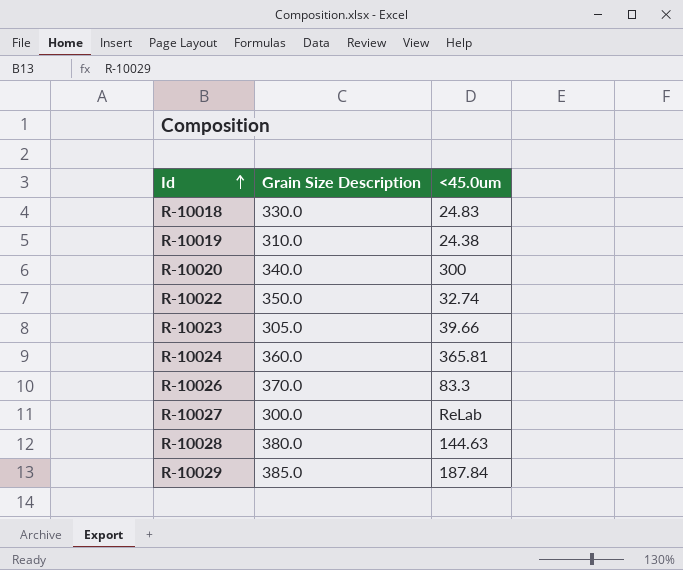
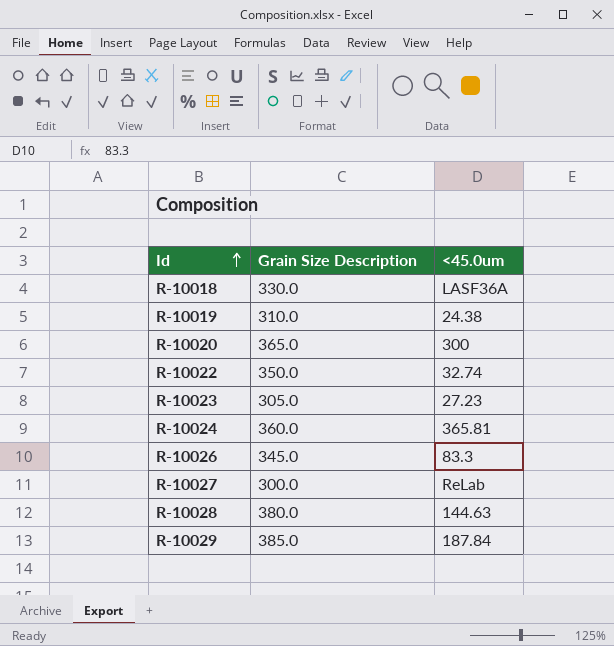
R-10018 | <45.0um: 24.83 -> LASF36A
R-10020 | Grain Size Description: 340.0 -> 365.0
R-10023 | <45.0um: 39.66 -> 27.23
R-10026 | Grain Size Description: 370.0 -> 345.0

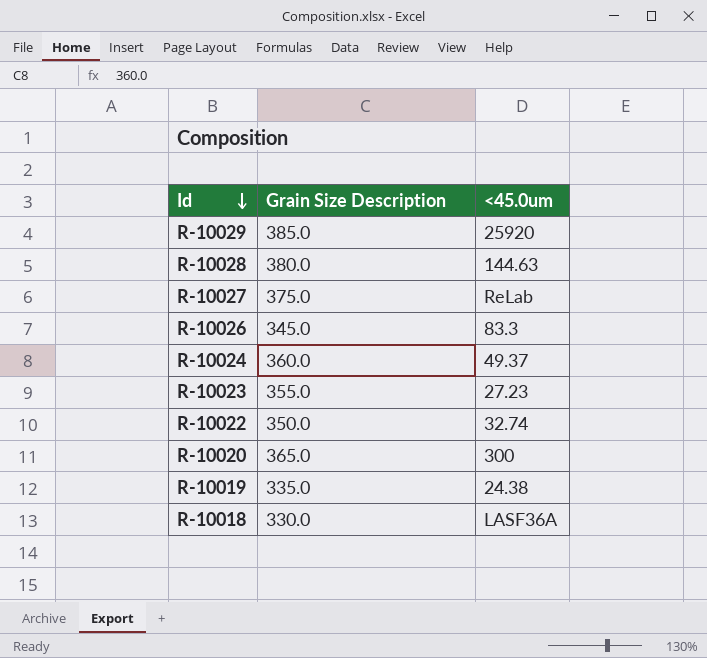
row order: Id ascending -> Id descending
R-10029 | <45.0um: 187.84 -> 25920
R-10027 | Grain Size Description: 300.0 -> 375.0
R-10024 | <45.0um: 365.81 -> 49.37
R-10023 | Grain Size Description: 305.0 -> 355.0
R-10019 | Grain Size Description: 310.0 -> 335.0

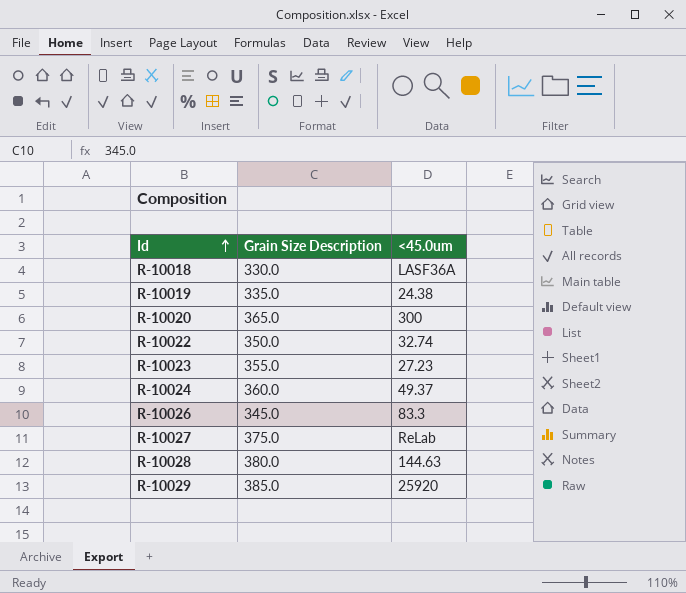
row order: Id descending -> Id ascending

